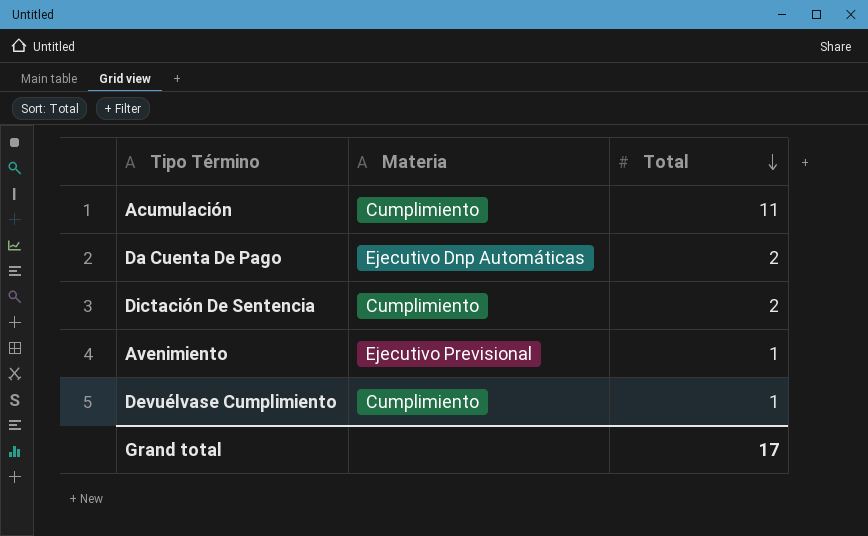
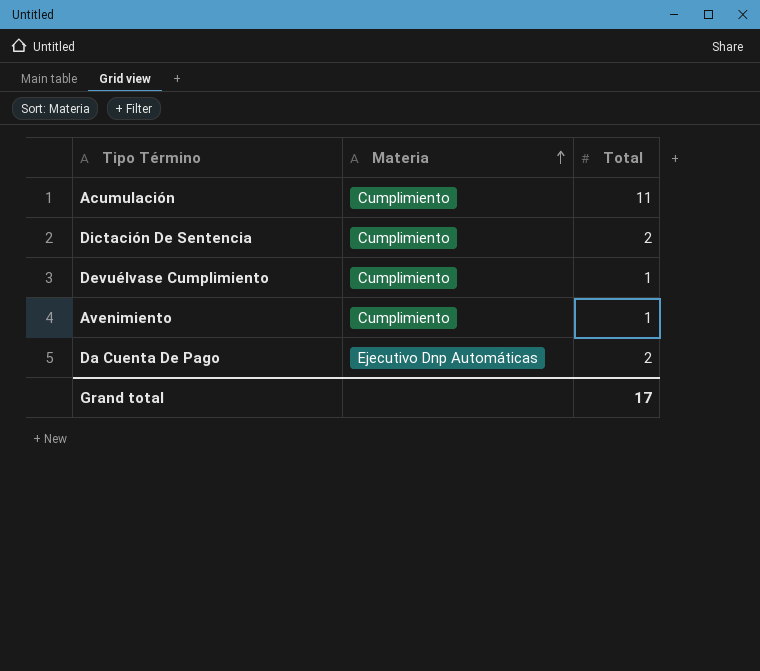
row order: Total descending -> Materia ascending
Avenimiento | Materia: Ejecutivo Previsional -> Cumplimiento

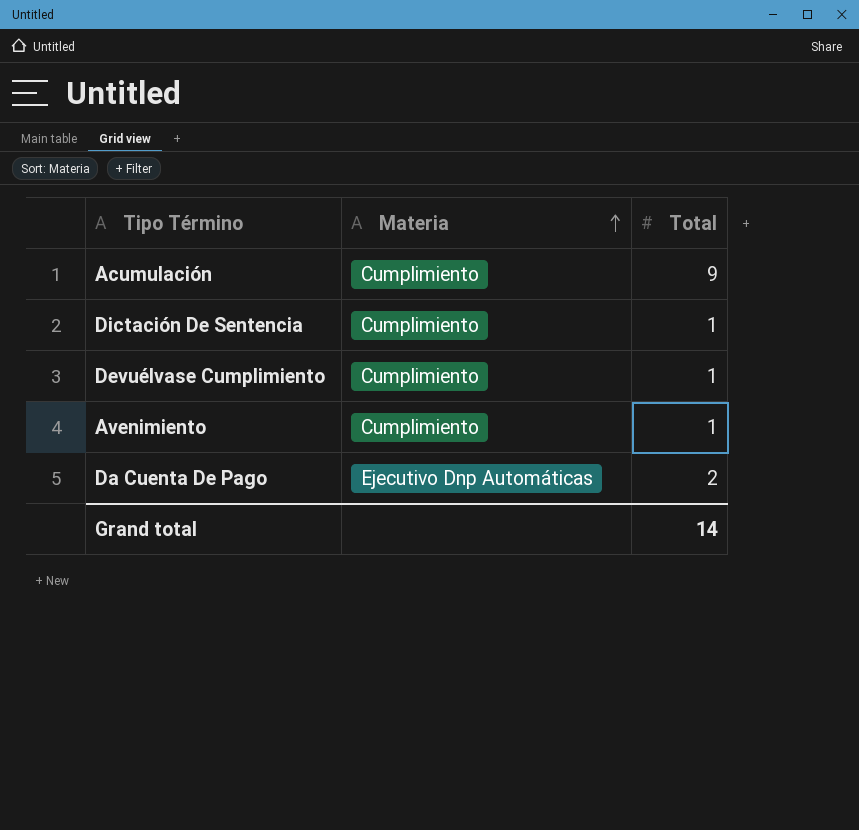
Acumulación | Total: 11 -> 9
Dictación De Sentencia | Total: 2 -> 1
Grand total | Total: 17 -> 14

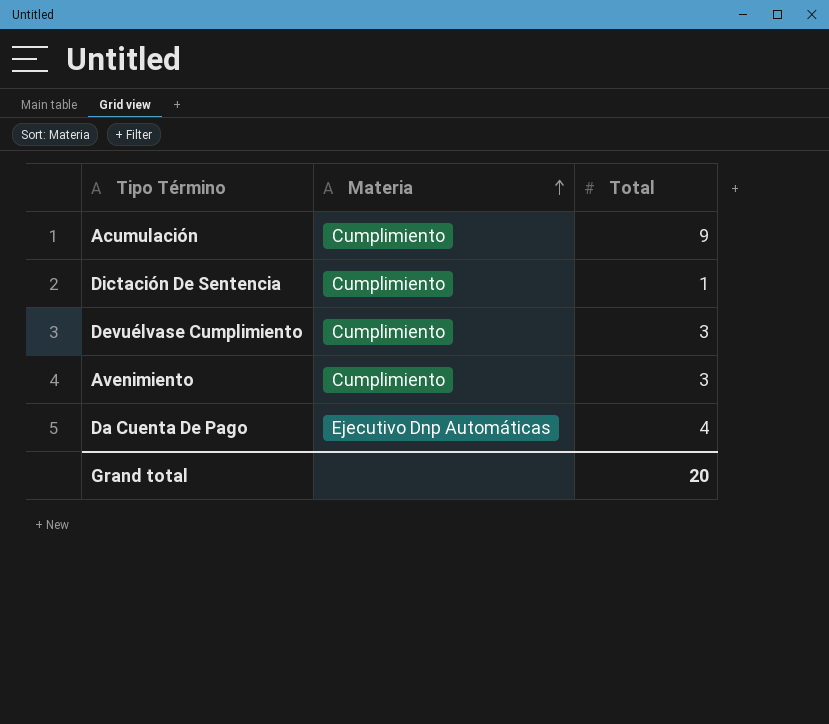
Devuélvase Cumplimiento | Total: 1 -> 3
Avenimiento | Total: 1 -> 3
Da Cuenta De Pago | Total: 2 -> 4
Grand total | Total: 14 -> 20

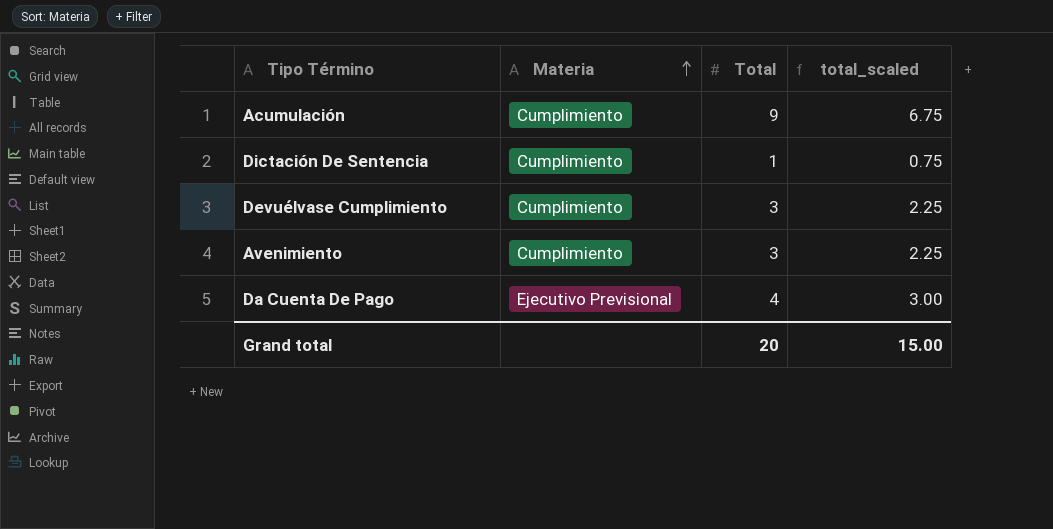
column total_scaled | formula: none -> [Total] * 0.75
Da Cuenta De Pago | Materia: Ejecutivo Dnp Automáticas -> Ejecutivo Previsional

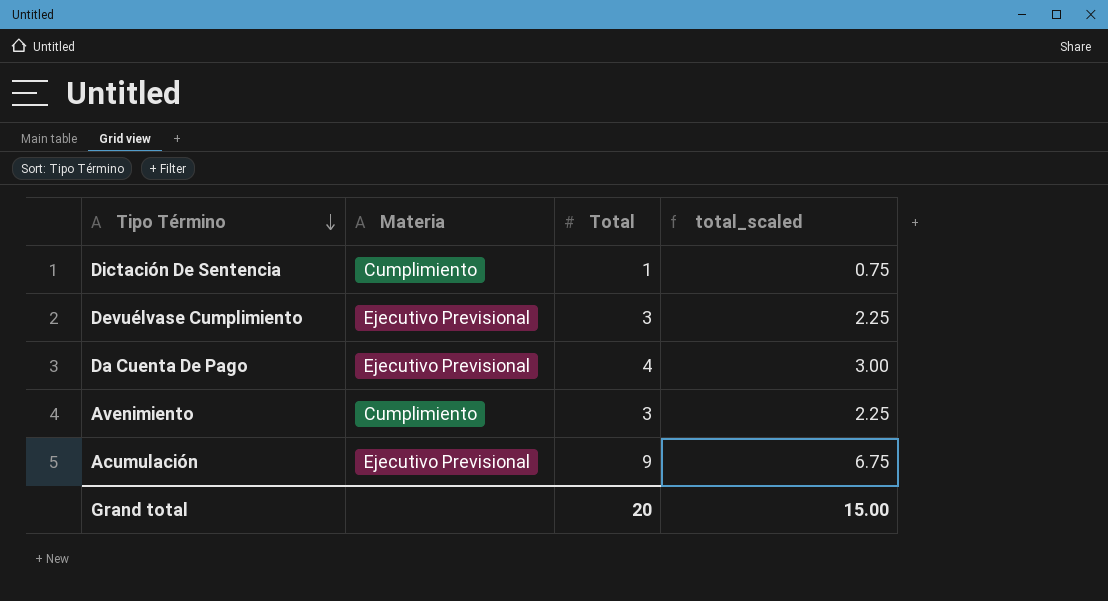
row order: Materia ascending -> Tipo Término descending
Devuélvase Cumplimiento | Materia: Cumplimiento -> Ejecutivo Previsional
Acumulación | Materia: Cumplimiento -> Ejecutivo Previsional

